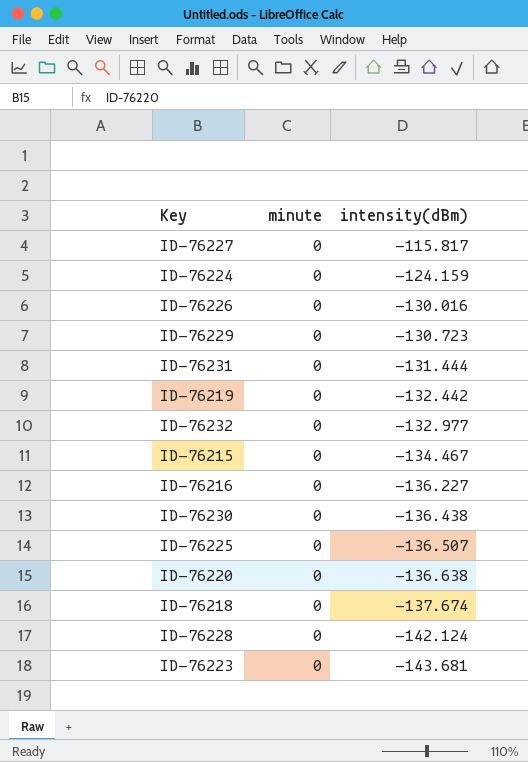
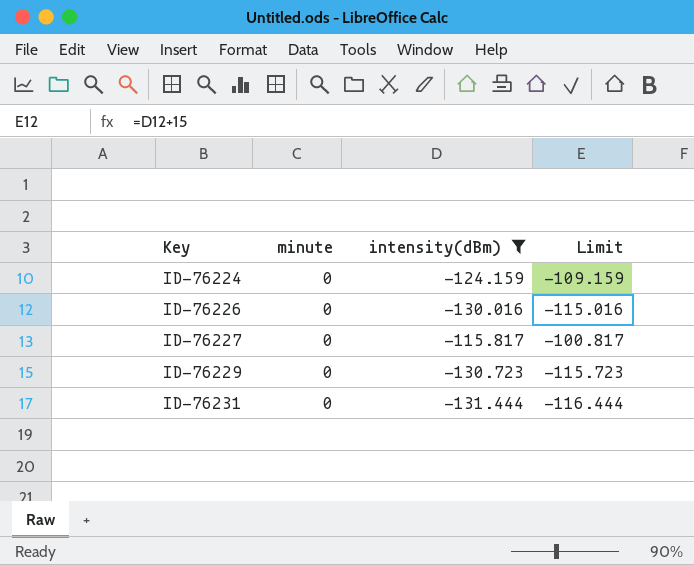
filter: none -> intensity(dBm) >= -131.444
row order: intensity(dBm) descending -> Key ascending
column Limit | formula: none -> [intensity(dBm)] + 15

